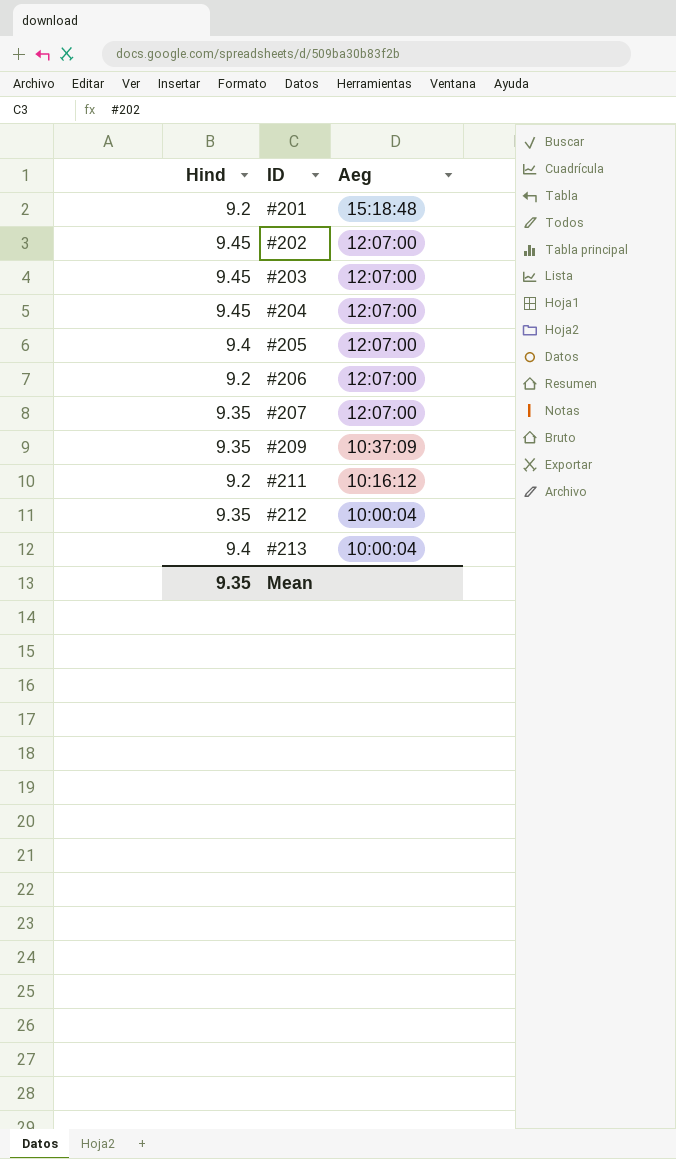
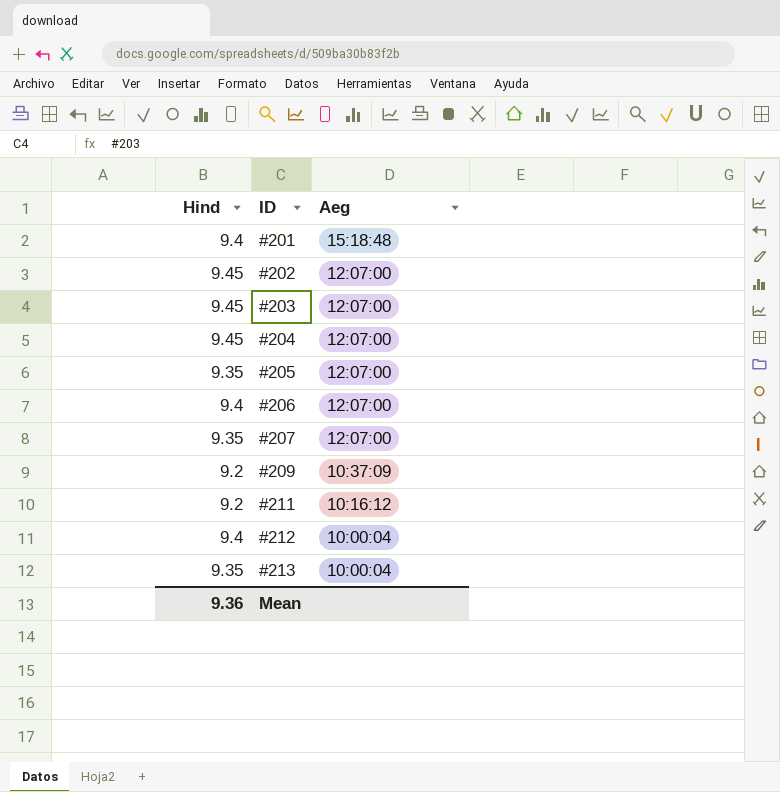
#201 | Hind: 9.2 -> 9.4
#205 | Hind: 9.4 -> 9.35
#206 | Hind: 9.2 -> 9.4
#209 | Hind: 9.35 -> 9.2
#212 | Hind: 9.35 -> 9.4
#213 | Hind: 9.4 -> 9.35
Mean | Hind: 9.35 -> 9.36

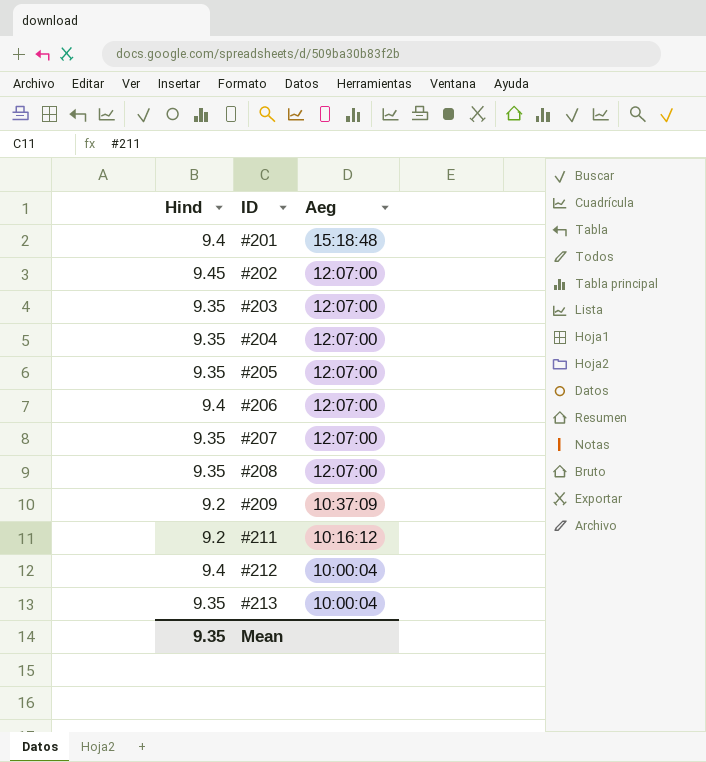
#203 | Hind: 9.45 -> 9.35
#204 | Hind: 9.45 -> 9.35
row #208: none -> 9.35 | 12:07:00
Mean | Hind: 9.36 -> 9.35

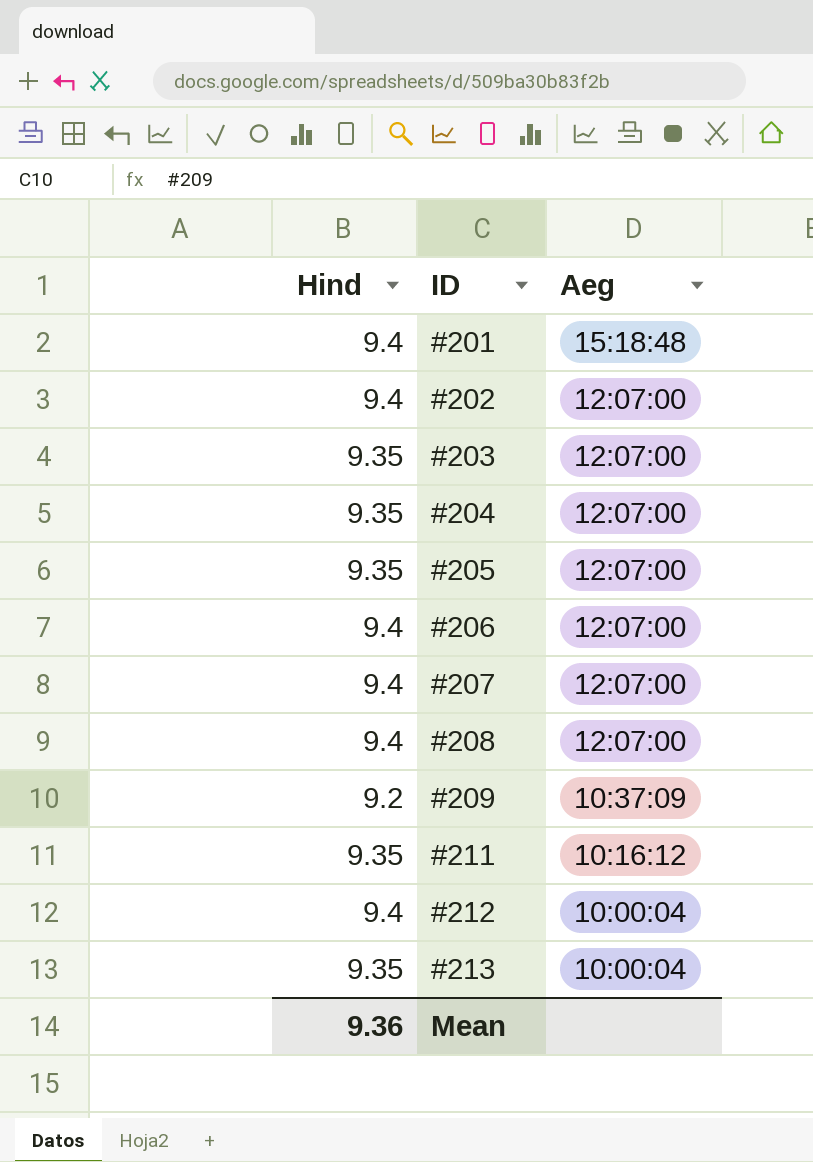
#202 | Hind: 9.45 -> 9.4
#207 | Hind: 9.35 -> 9.4
#208 | Hind: 9.35 -> 9.4
#211 | Hind: 9.2 -> 9.35
Mean | Hind: 9.35 -> 9.36

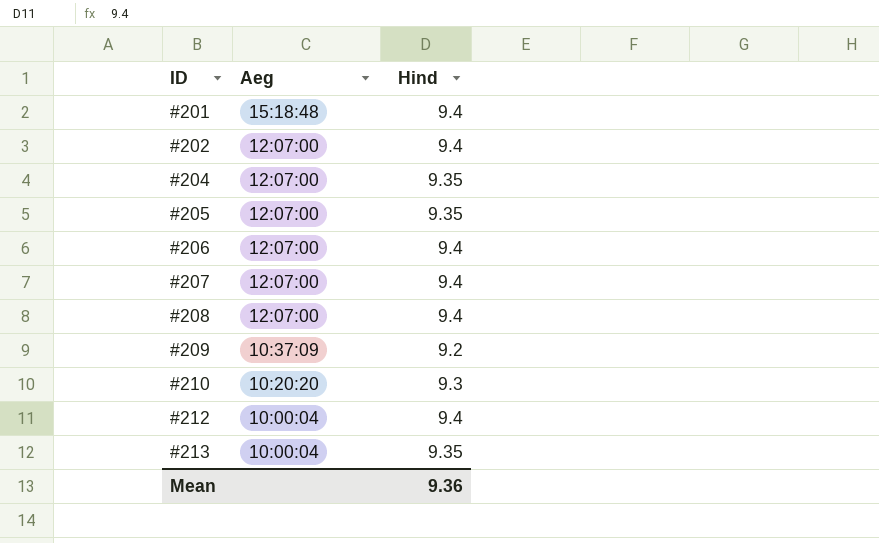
column Hind | position: 1 -> 3
row #203: 9.35 | 12:07:00 -> none
row #211: 9.35 | 10:16:12 -> none
row #210: none -> 10:20:20 | 9.3

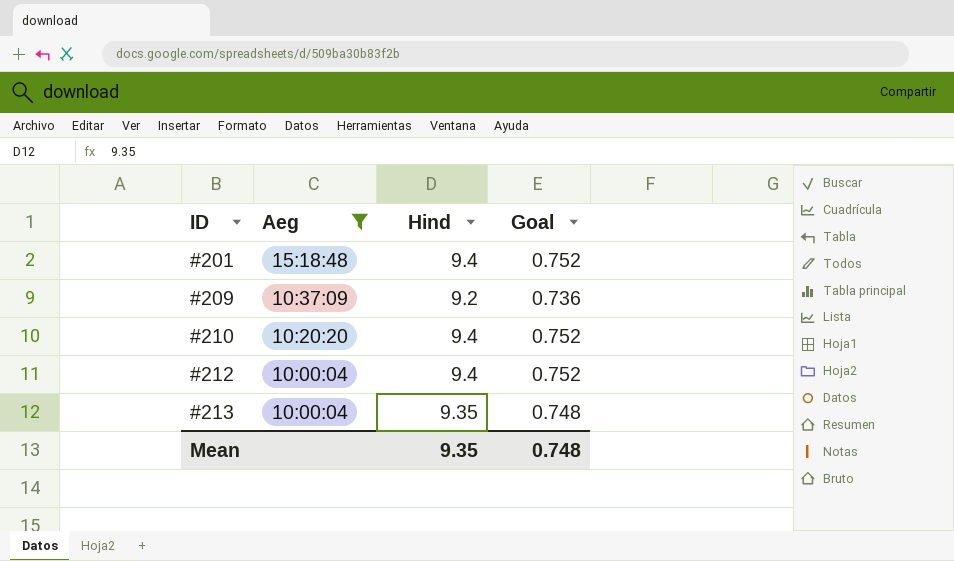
filter: none -> Aeg != 12:07:00
column Goal | formula: none -> [Hind] * 0.08
#210 | Hind: 9.3 -> 9.4
Mean | Hind: 9.36 -> 9.35

